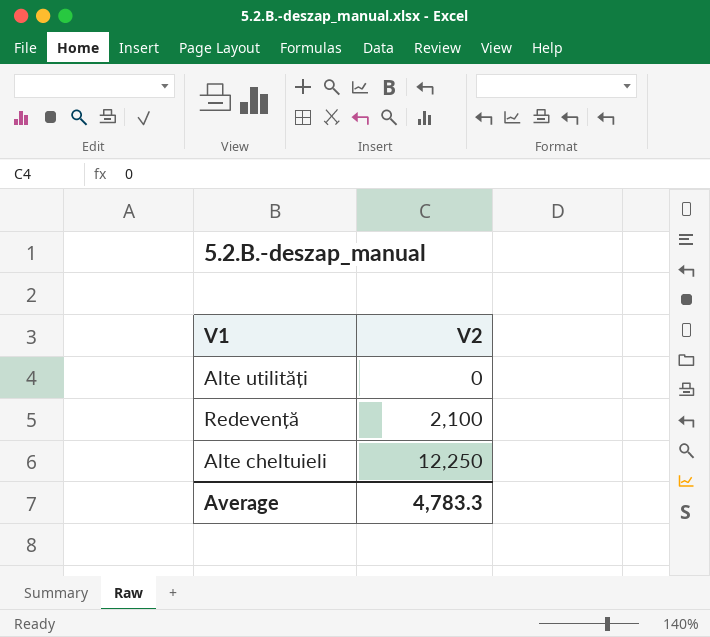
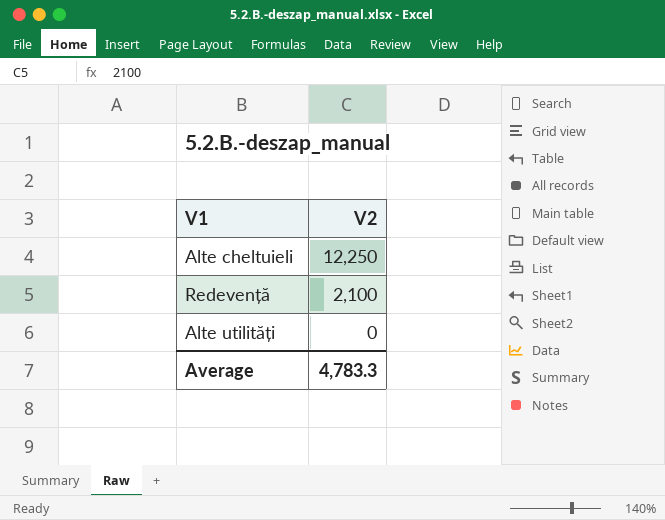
row order: V2 ascending -> V2 descending

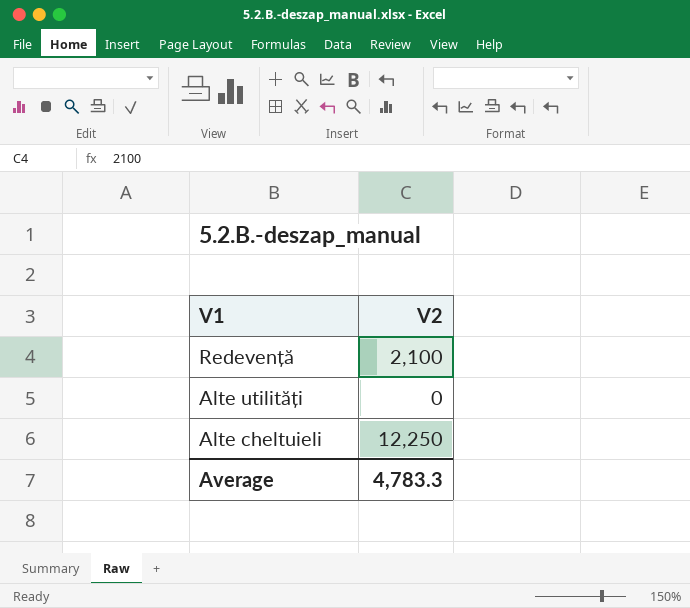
row order: V2 descending -> V1 descending

